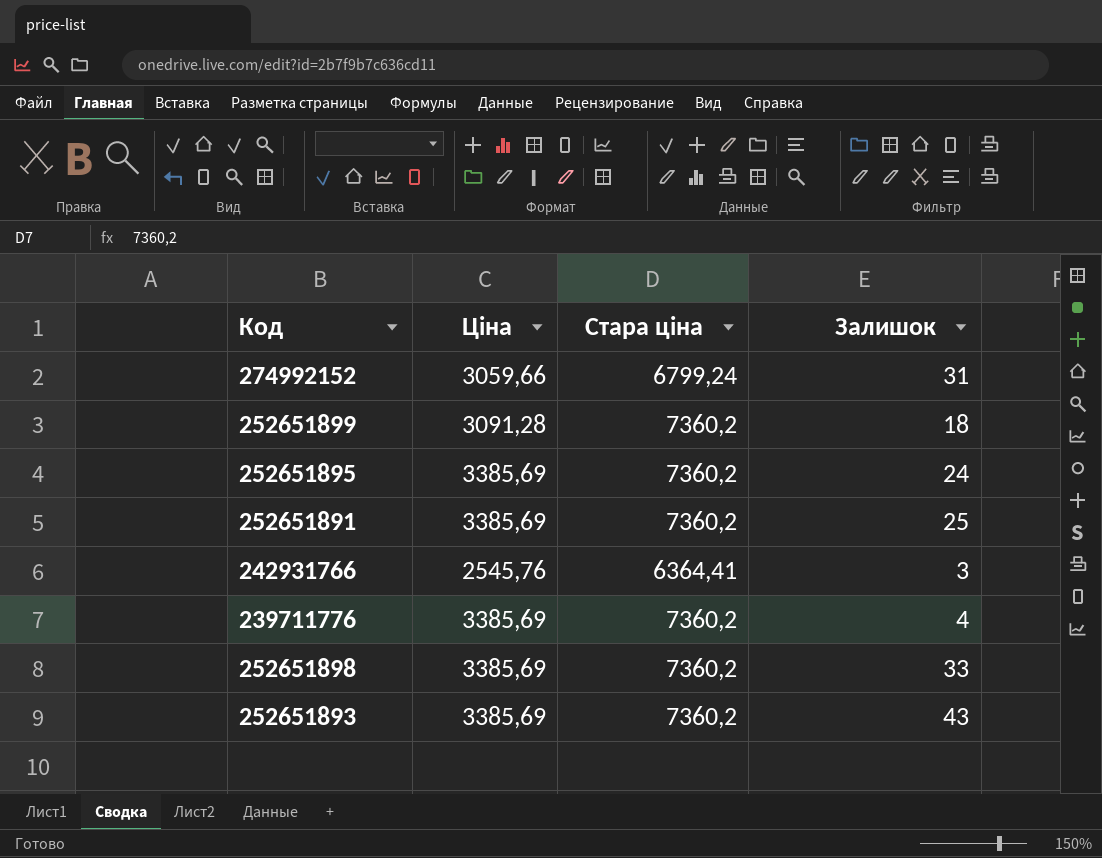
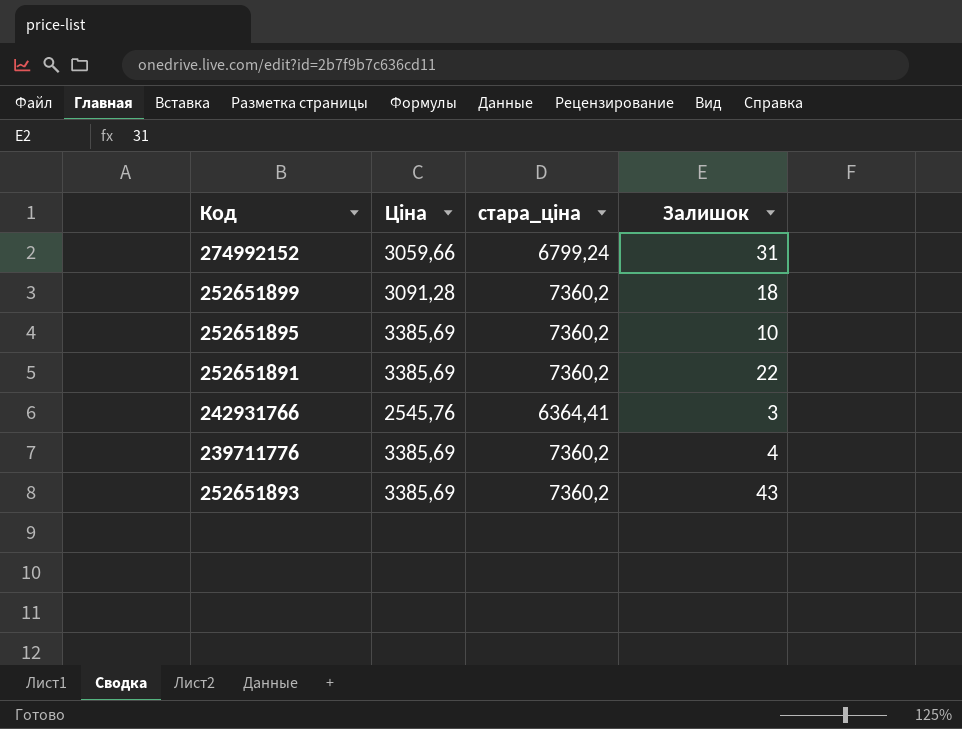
column name: Стара ціна -> стара_ціна
row 252651898: 3385,69 | 7360,2 | 33 -> none
252651895 | Залишок: 24 -> 10
252651891 | Залишок: 25 -> 22

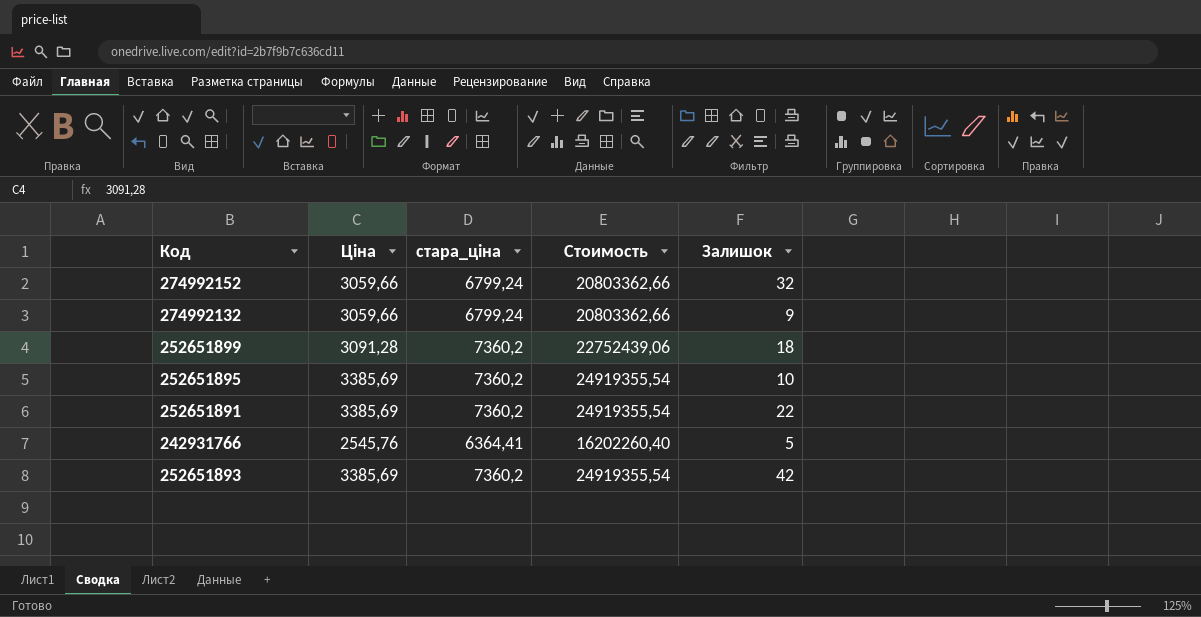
column Стоимость | formula: none -> [Ціна] * [стара_ціна]
row 239711776: 3385,69 | 7360,2 | 4 -> none
274992152 | Залишок: 31 -> 32
row 274992132: none -> 3059,66 | 6799,24 | 20803362,66 | 9
242931766 | Залишок: 3 -> 5
252651893 | Залишок: 43 -> 42

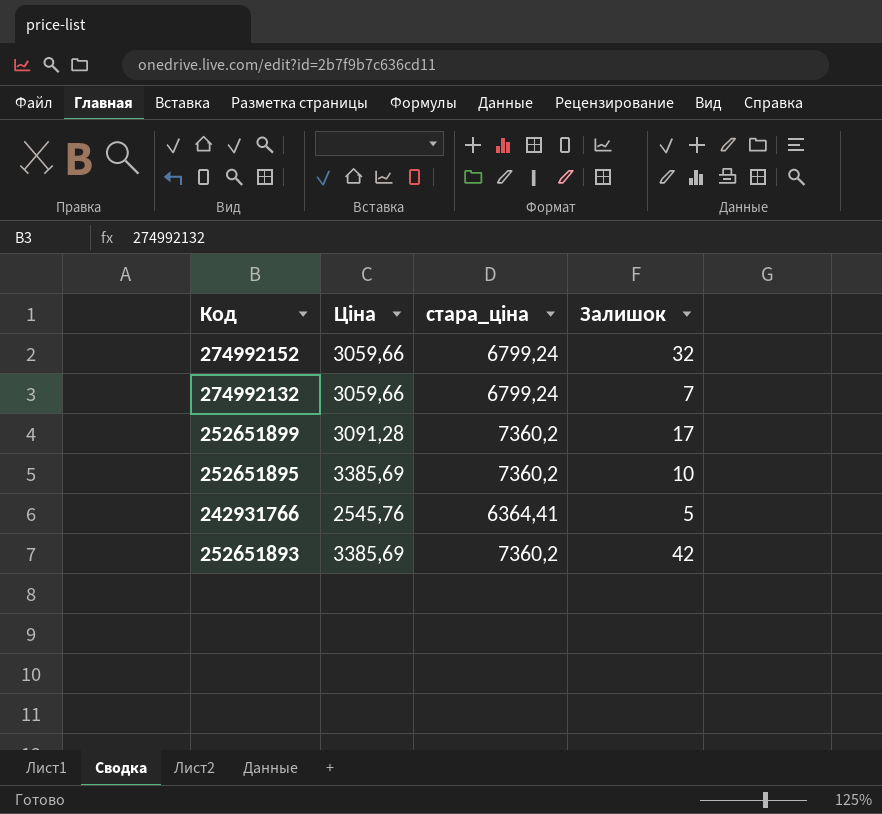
column Стоимость | formula: [Ціна] * [стара_ціна] -> none
row 252651891: 3385,69 | 7360,2 | 24919355,54 | 22 -> none
274992132 | Залишок: 9 -> 7
252651899 | Залишок: 18 -> 17

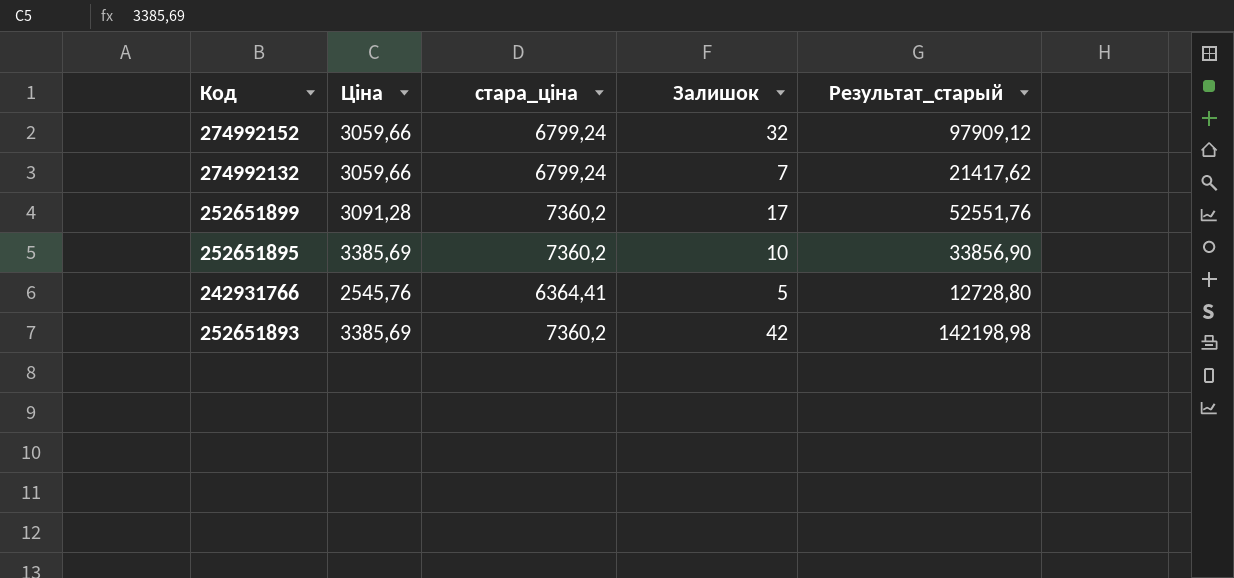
column Результат_старый | formula: none -> [Ціна] * [Залишок]

